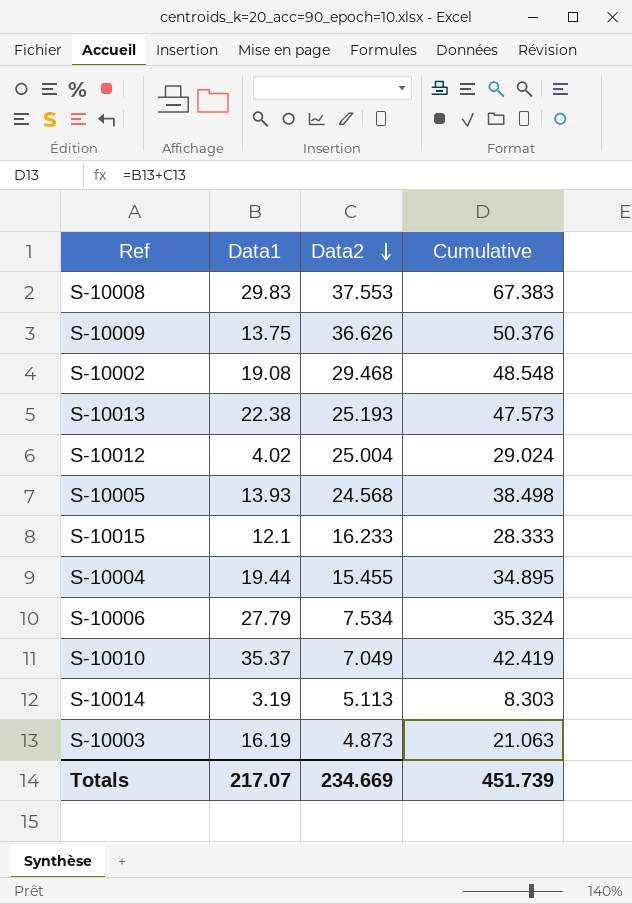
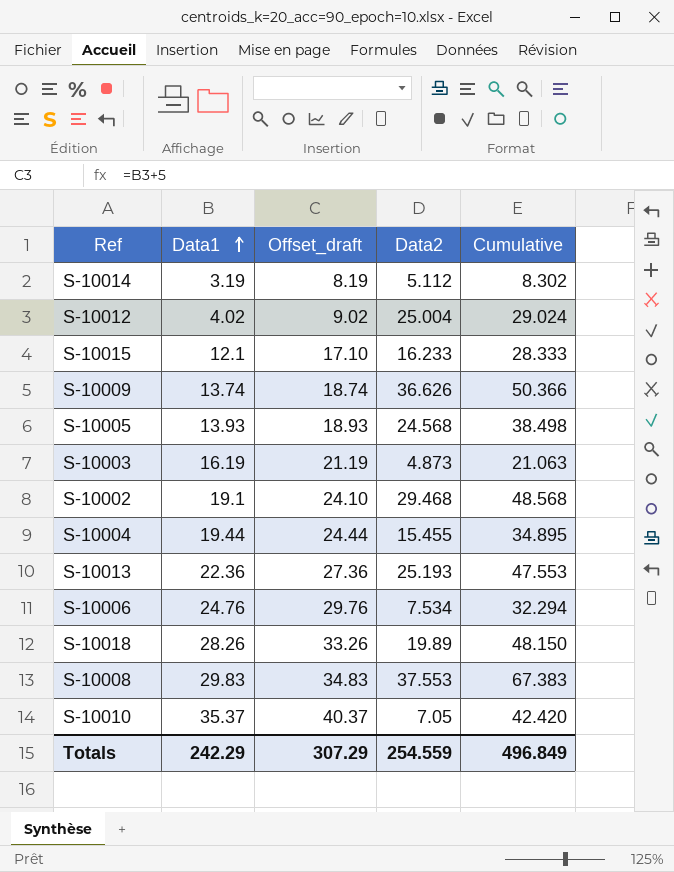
row order: Data2 descending -> Data1 ascending
column Offset_draft | formula: none -> [Data1] + 5
S-10014 | Data2: 5.113 -> 5.112
S-10014 | Cumulative: 8.303 -> 8.302
S-10009 | Data1: 13.75 -> 13.74
S-10009 | Cumulative: 50.376 -> 50.366
S-10002 | Data1: 19.08 -> 19.1
S-10002 | Cumulative: 48.548 -> 48.568
S-10013 | Data1: 22.38 -> 22.36
S-10013 | Cumulative: 47.573 -> 47.553
S-10006 | Data1: 27.79 -> 24.76
S-10006 | Cumulative: 35.324 -> 32.294
row S-10018: none -> 28.26 | 33.26 | 19.89 | 48.150
S-10010 | Data2: 7.049 -> 7.05
S-10010 | Cumulative: 42.419 -> 42.420
Totals | Data1: 217.07 -> 242.29
Totals | Data2: 234.669 -> 254.559
Totals | Cumulative: 451.739 -> 496.849

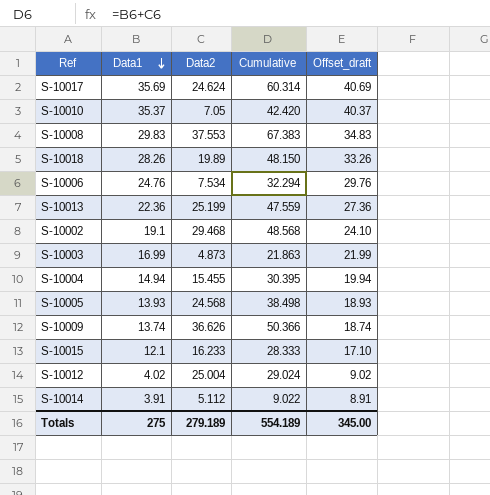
row order: Data1 ascending -> Data1 descending
column Offset_draft | position: 3 -> 5
row S-10017: none -> 35.69 | 24.624 | 60.314 | 40.69
S-10013 | Data2: 25.193 -> 25.199
S-10013 | Cumulative: 47.553 -> 47.559
S-10003 | Data1: 16.19 -> 16.99
S-10003 | Cumulative: 21.063 -> 21.863
S-10003 | Offset_draft: 21.19 -> 21.99
S-10004 | Data1: 19.44 -> 14.94
S-10004 | Cumulative: 34.895 -> 30.395
S-10004 | Offset_draft: 24.44 -> 19.94
S-10014 | Data1: 3.19 -> 3.91
S-10014 | Cumulative: 8.302 -> 9.022
S-10014 | Offset_draft: 8.19 -> 8.91
Totals | Data1: 242.29 -> 275
Totals | Data2: 254.559 -> 279.189
Totals | Cumulative: 496.849 -> 554.189
Totals | Offset_draft: 307.29 -> 345.00

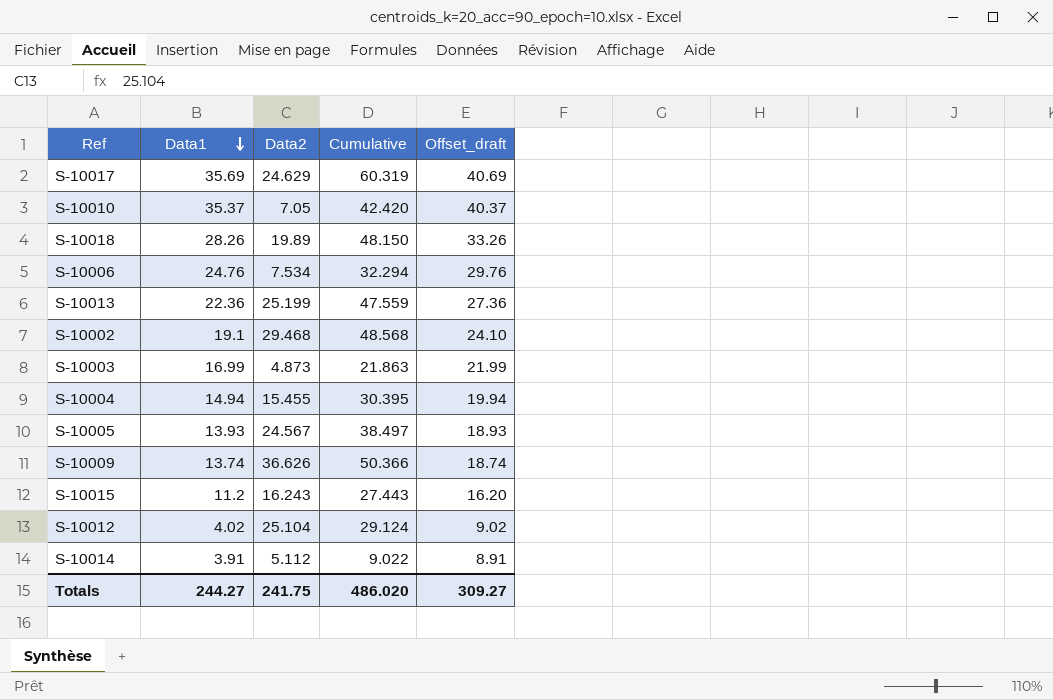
row S-10008: 29.83 | 37.553 | 67.383 | 34.83 -> none
S-10017 | Data2: 24.624 -> 24.629
S-10017 | Cumulative: 60.314 -> 60.319
S-10005 | Data2: 24.568 -> 24.567
S-10005 | Cumulative: 38.498 -> 38.497
S-10015 | Data1: 12.1 -> 11.2
S-10015 | Data2: 16.233 -> 16.243
S-10015 | Cumulative: 28.333 -> 27.443
S-10015 | Offset_draft: 17.10 -> 16.20
S-10012 | Data2: 25.004 -> 25.104
S-10012 | Cumulative: 29.024 -> 29.124
Totals | Data1: 275 -> 244.27
Totals | Data2: 279.189 -> 241.75
Totals | Cumulative: 554.189 -> 486.020
Totals | Offset_draft: 345.00 -> 309.27

